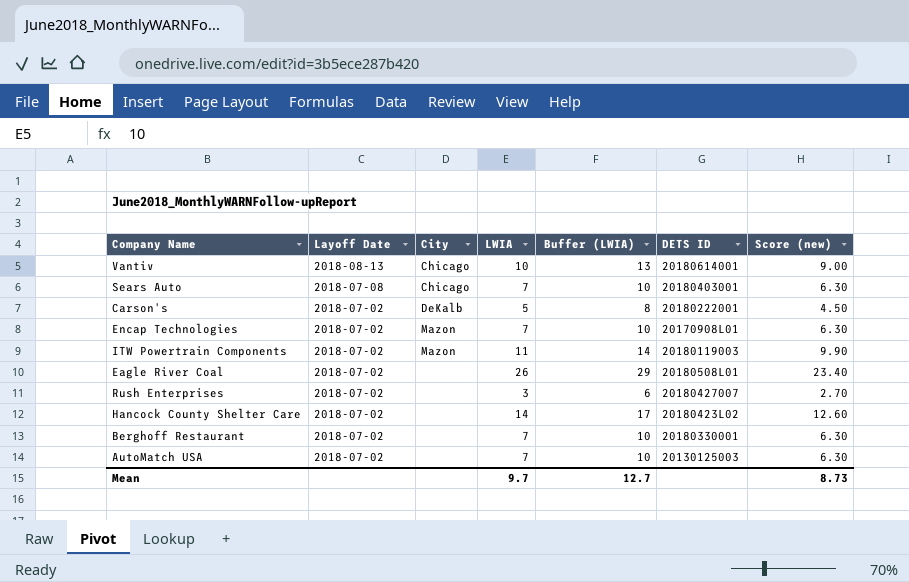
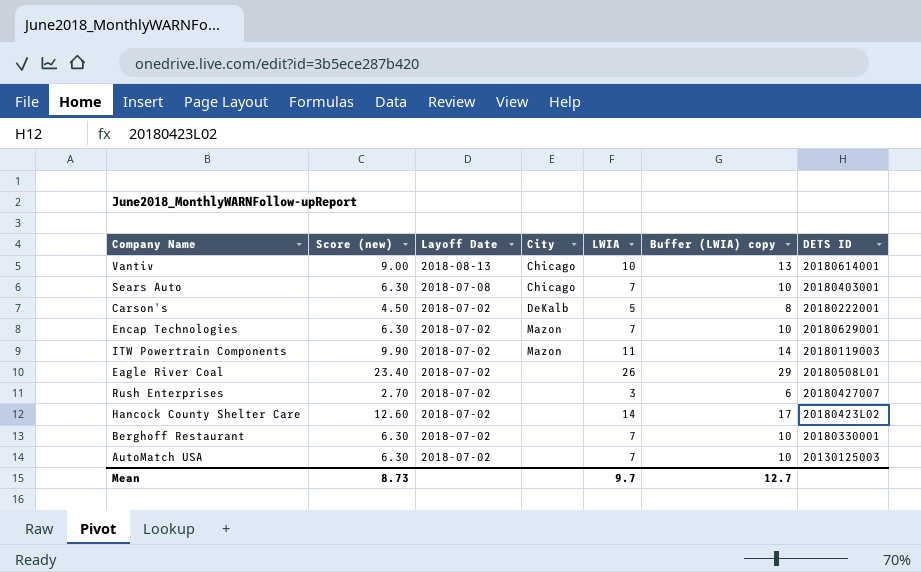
column Score (new) | position: 7 -> 2
column name: Buffer (LWIA) -> Buffer (LWIA) copy
Encap Technologies | DETS ID: 20170908L01 -> 20180629001

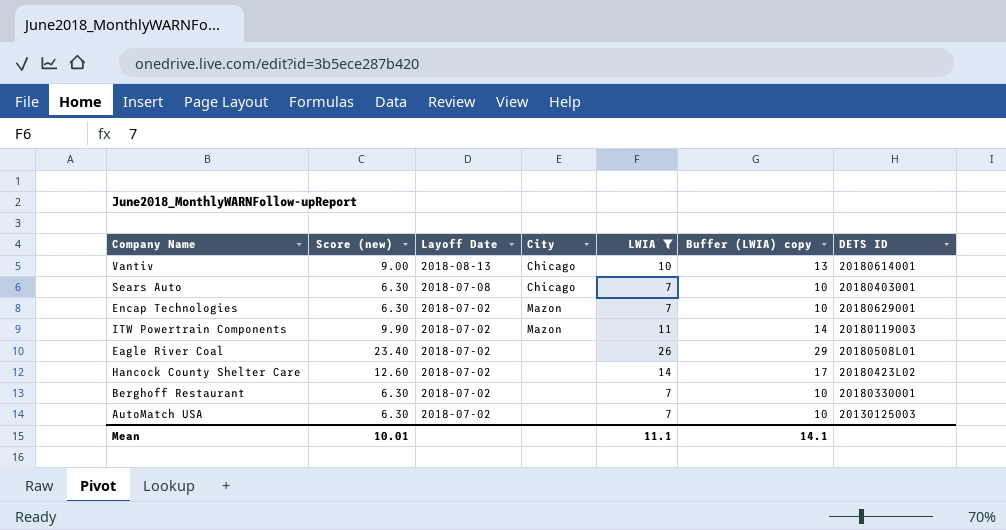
filter: none -> LWIA >= 7
Mean | Score (new): 8.73 -> 10.01
Mean | LWIA: 9.7 -> 11.1
Mean | Buffer (LWIA) copy: 12.7 -> 14.1

